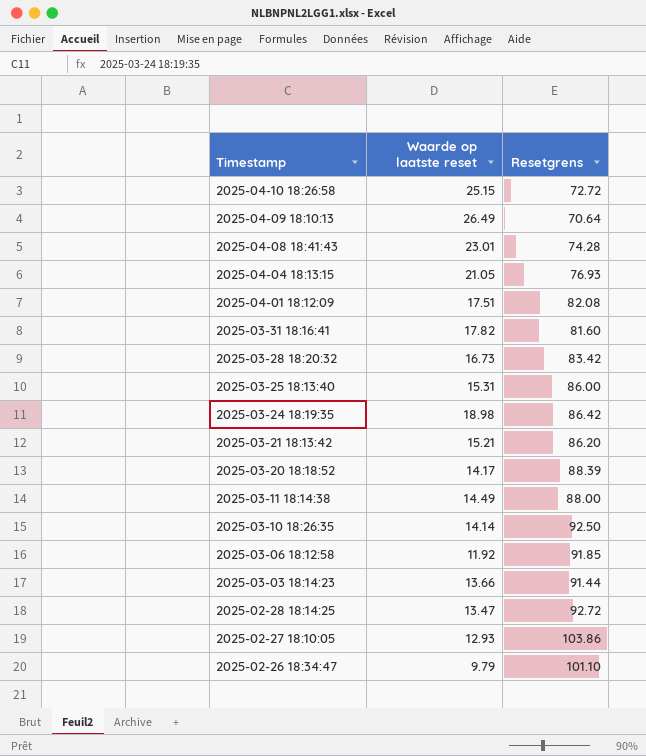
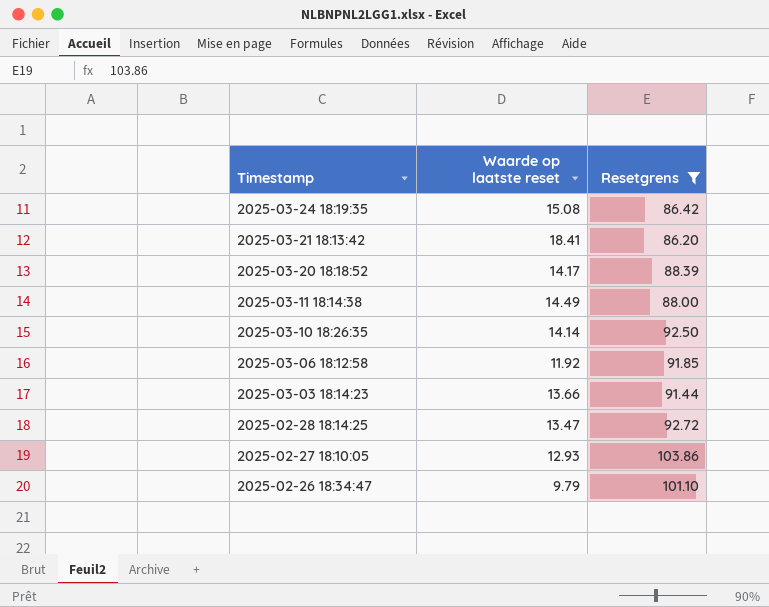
filter: none -> Resetgrens >= 86.20
2025-03-24 18:19:35 | Waarde op laatste reset: 18.98 -> 15.08
2025-03-21 18:13:42 | Waarde op laatste reset: 15.21 -> 18.41

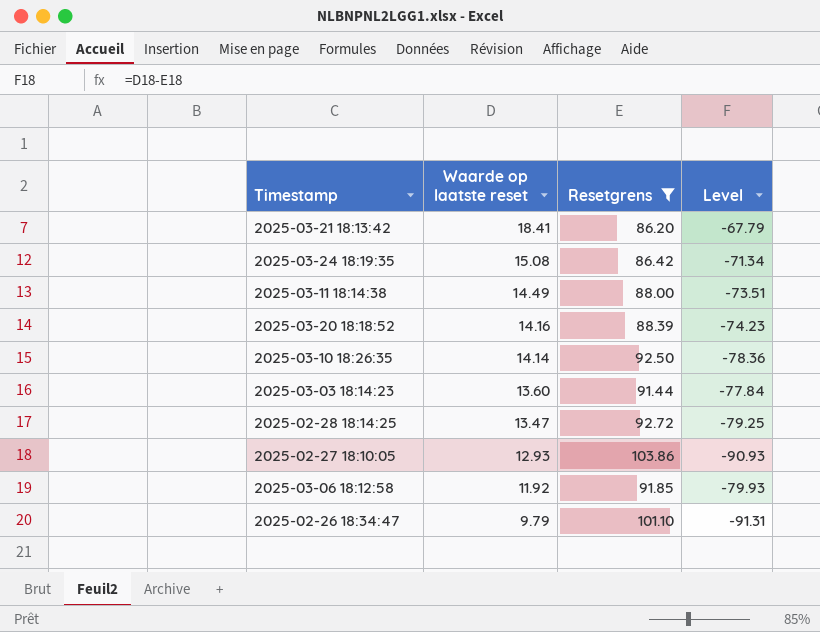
row order: Timestamp descending -> Waarde op laatste reset descending
column Level | formula: none -> [Waarde op laatste reset] - [Resetgrens]
2025-03-20 18:18:52 | Waarde op laatste reset: 14.17 -> 14.16
2025-03-03 18:14:23 | Waarde op laatste reset: 13.66 -> 13.60

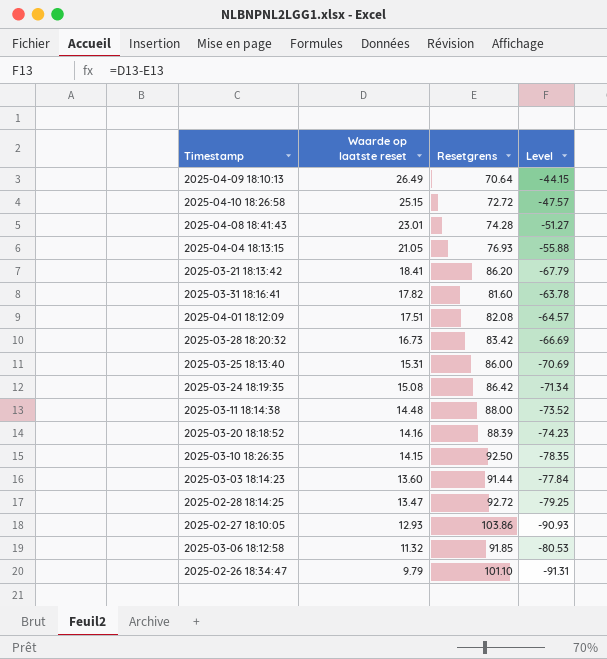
filter: Resetgrens >= 86.20 -> none
2025-03-11 18:14:38 | Waarde op laatste reset: 14.49 -> 14.48
2025-03-11 18:14:38 | Level: -73.51 -> -73.52
2025-03-10 18:26:35 | Waarde op laatste reset: 14.14 -> 14.15
2025-03-10 18:26:35 | Level: -78.36 -> -78.35
2025-03-06 18:12:58 | Waarde op laatste reset: 11.92 -> 11.32
2025-03-06 18:12:58 | Level: -79.93 -> -80.53

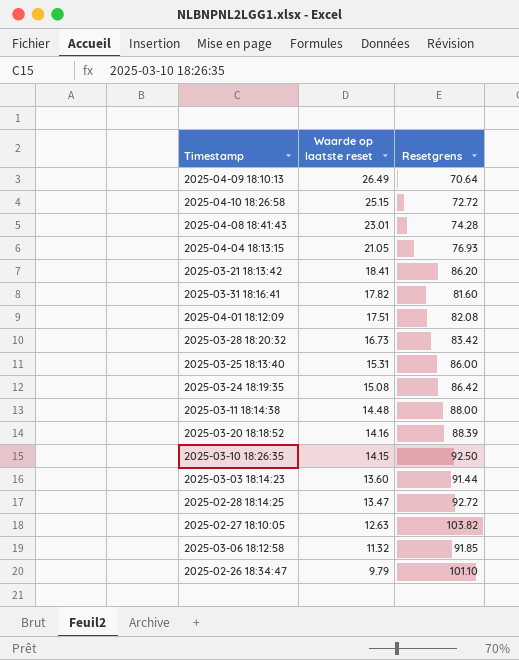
column Level | formula: [Waarde op laatste reset] - [Resetgrens] -> none
2025-02-27 18:10:05 | Waarde op laatste reset: 12.93 -> 12.63
2025-02-27 18:10:05 | Resetgrens: 103.86 -> 103.82

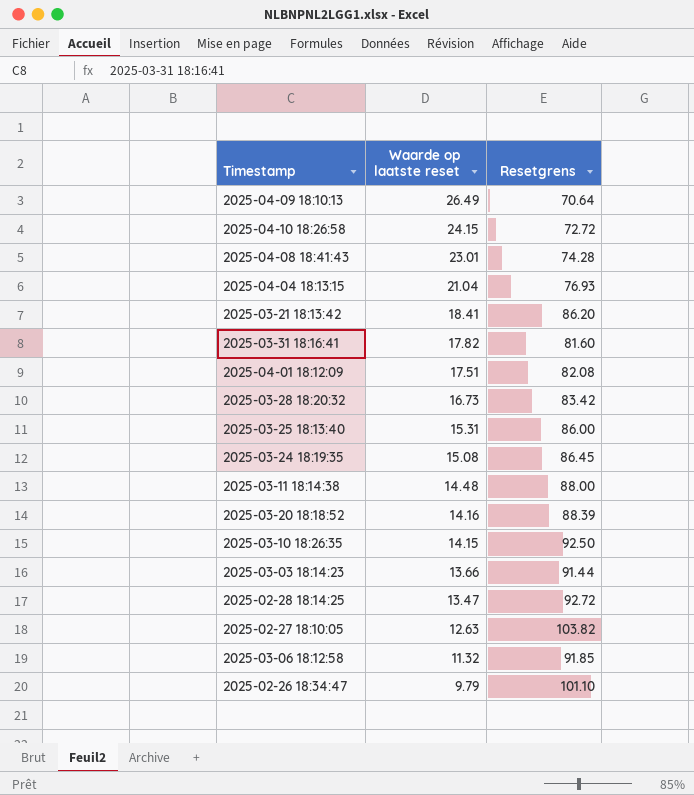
2025-04-10 18:26:58 | Waarde op laatste reset: 25.15 -> 24.15
2025-04-04 18:13:15 | Waarde op laatste reset: 21.05 -> 21.04
2025-03-24 18:19:35 | Resetgrens: 86.42 -> 86.45
2025-03-03 18:14:23 | Waarde op laatste reset: 13.60 -> 13.66

